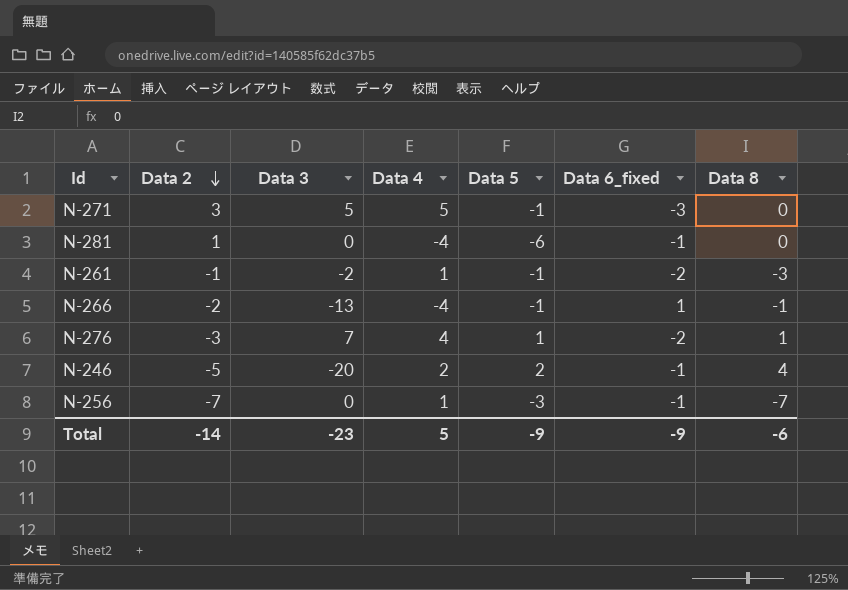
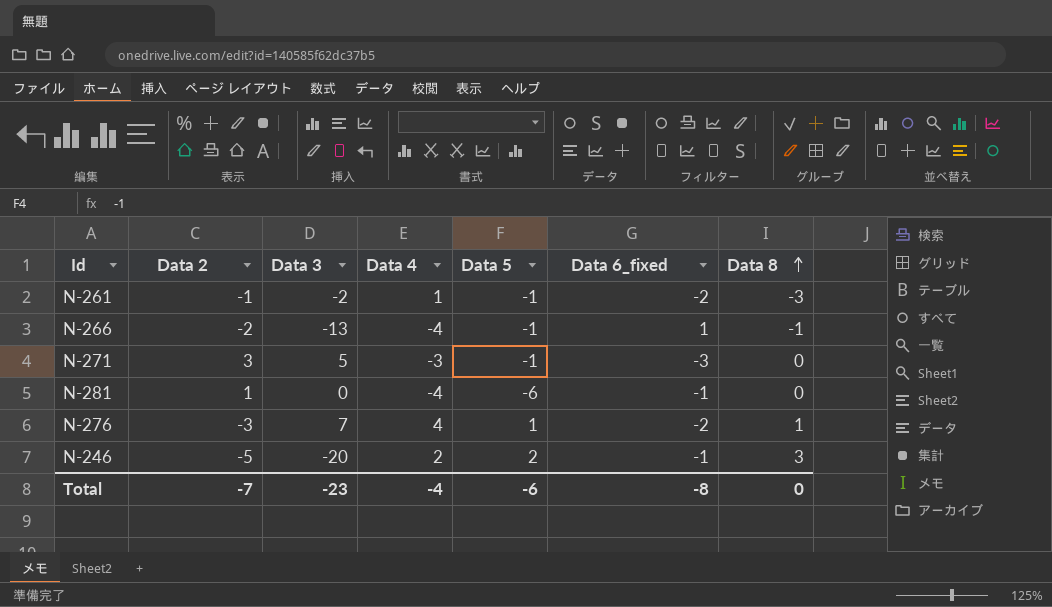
row order: Data 2 descending -> Data 8 ascending
row N-256: -7 | 0 | 1 | -3 | -1 | -7 -> none
N-271 | Data 4: 5 -> -3
N-246 | Data 8: 4 -> 3
Total | Data 2: -14 -> -7
Total | Data 4: 5 -> -4
Total | Data 5: -9 -> -6
Total | Data 6_fixed: -9 -> -8
Total | Data 8: -6 -> 0

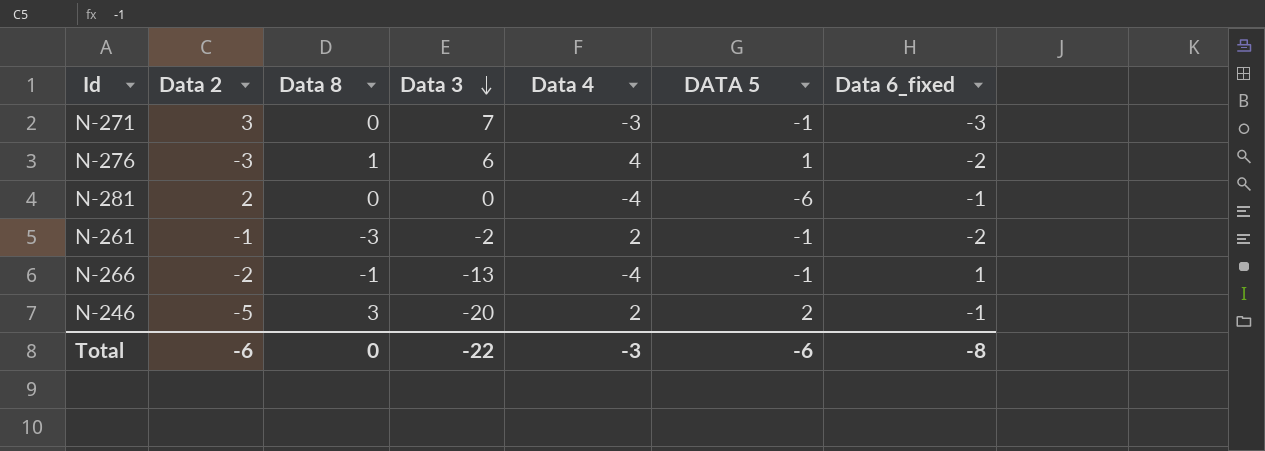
row order: Data 8 ascending -> Data 3 descending
column Data 8 | position: 7 -> 3
column name: Data 5 -> DATA 5
N-271 | Data 3: 5 -> 7
N-276 | Data 3: 7 -> 6
N-281 | Data 2: 1 -> 2
N-261 | Data 4: 1 -> 2
Total | Data 2: -7 -> -6
Total | Data 3: -23 -> -22
Total | Data 4: -4 -> -3

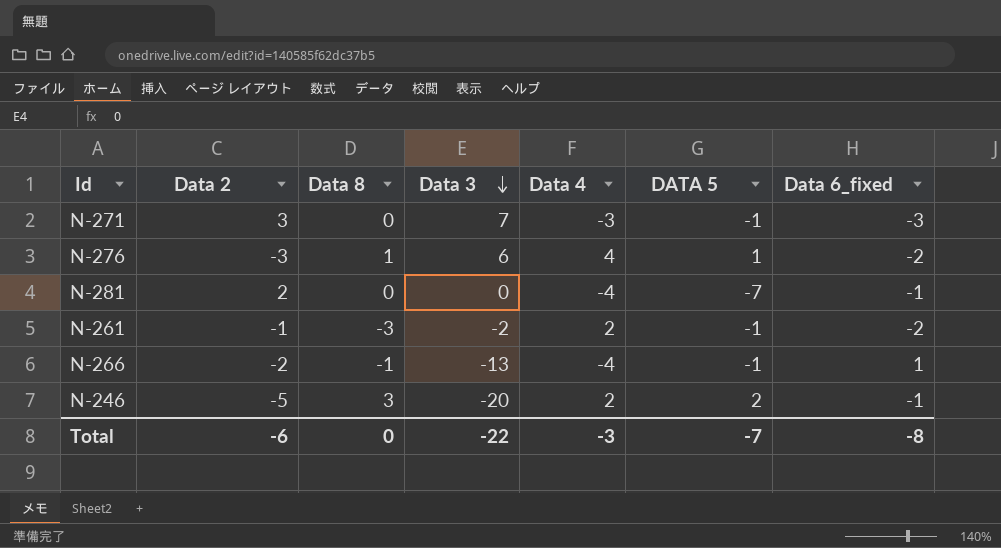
N-281 | DATA 5: -6 -> -7
Total | DATA 5: -6 -> -7

